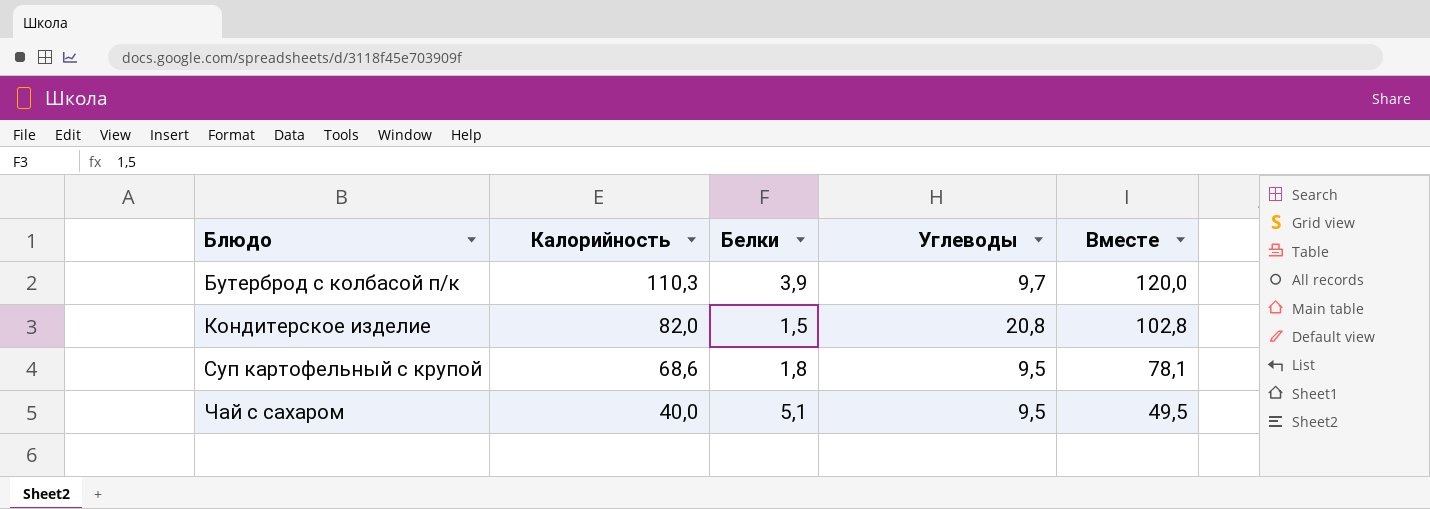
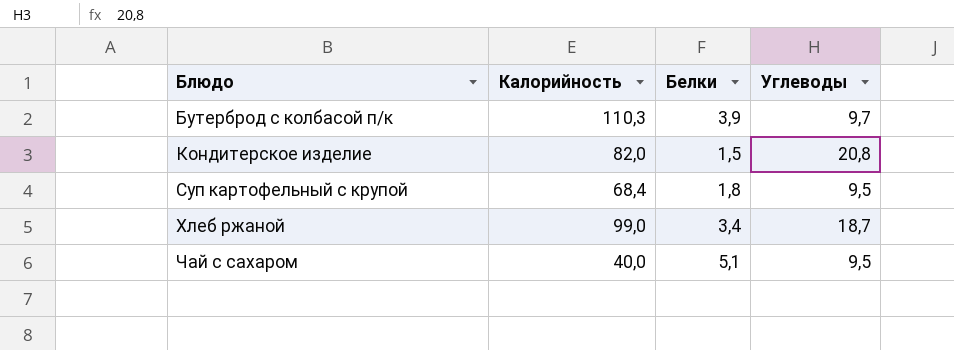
column Вместе | formula: [Калорийность] + [Углеводы] -> none
Суп картофельный с крупой | Калорийность: 68,6 -> 68,4
row Хлеб ржаной: none -> 99,0 | 3,4 | 18,7

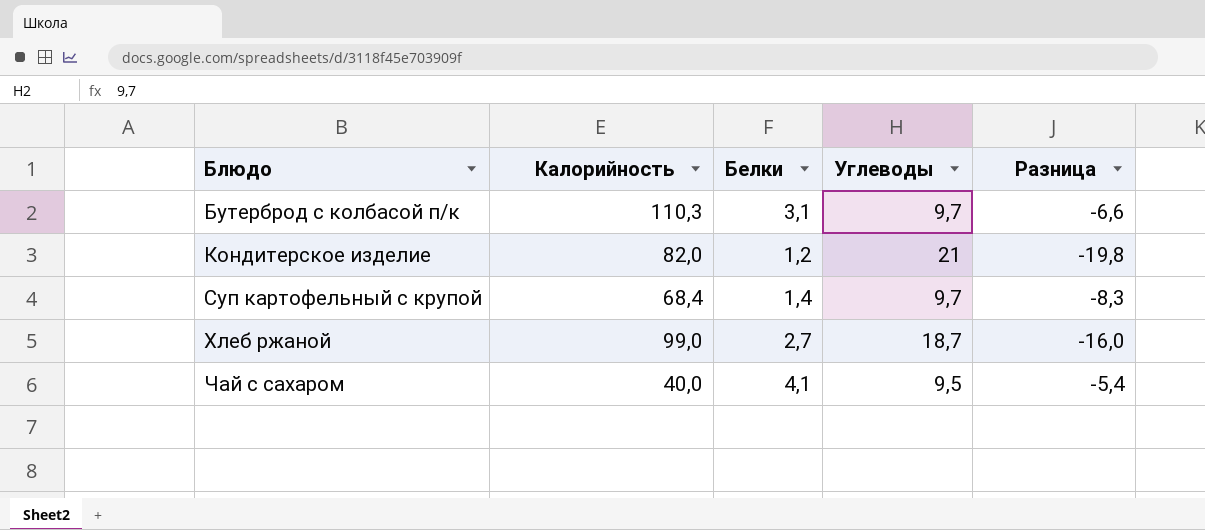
column Разница | formula: none -> [Белки] - [Углеводы]
Бутерброд с колбасой п/к | Белки: 3,9 -> 3,1
Кондитерское изделие | Белки: 1,5 -> 1,2
Кондитерское изделие | Углеводы: 20,8 -> 21
Суп картофельный с крупой | Белки: 1,8 -> 1,4
Суп картофельный с крупой | Углеводы: 9,5 -> 9,7
Хлеб ржаной | Белки: 3,4 -> 2,7
Чай с сахаром | Белки: 5,1 -> 4,1

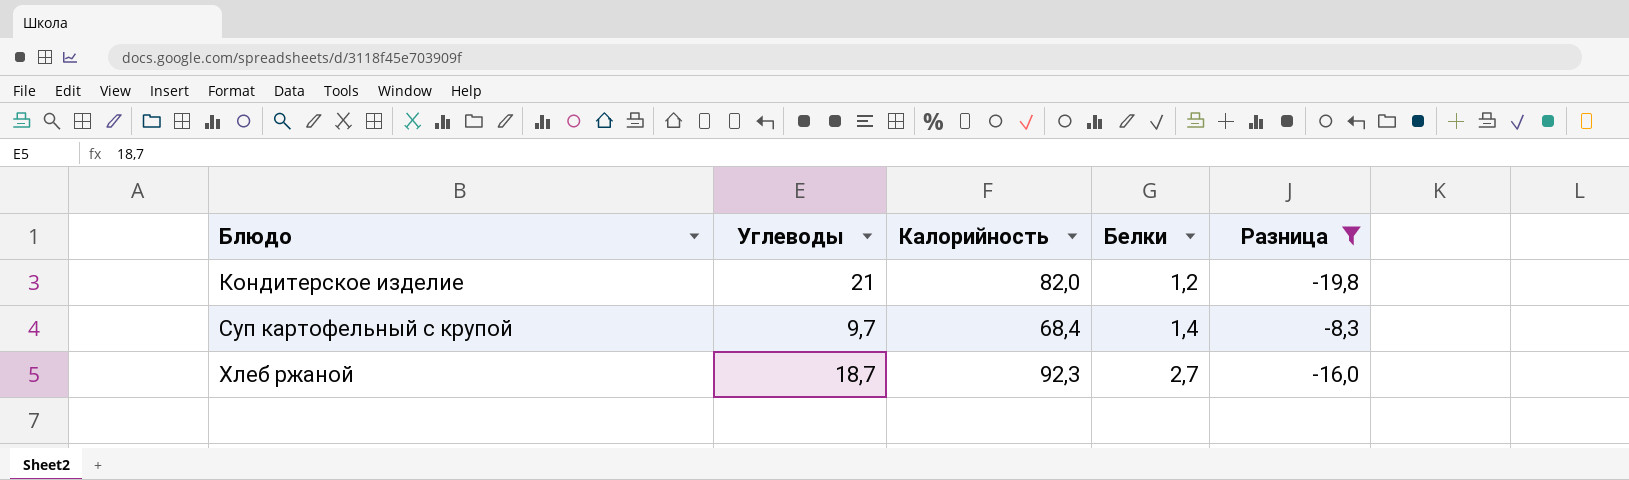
filter: none -> Разница <= -8,3
column Углеводы | position: 4 -> 2
Хлеб ржаной | Калорийность: 99,0 -> 92,3

